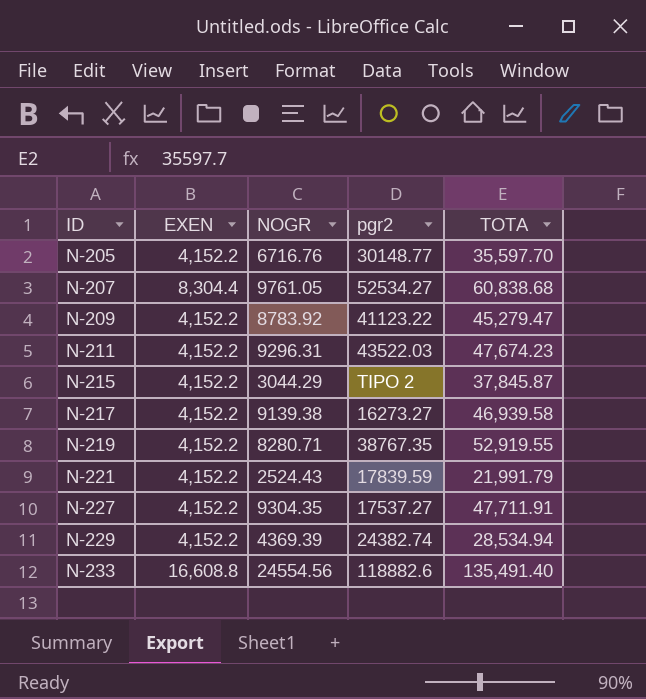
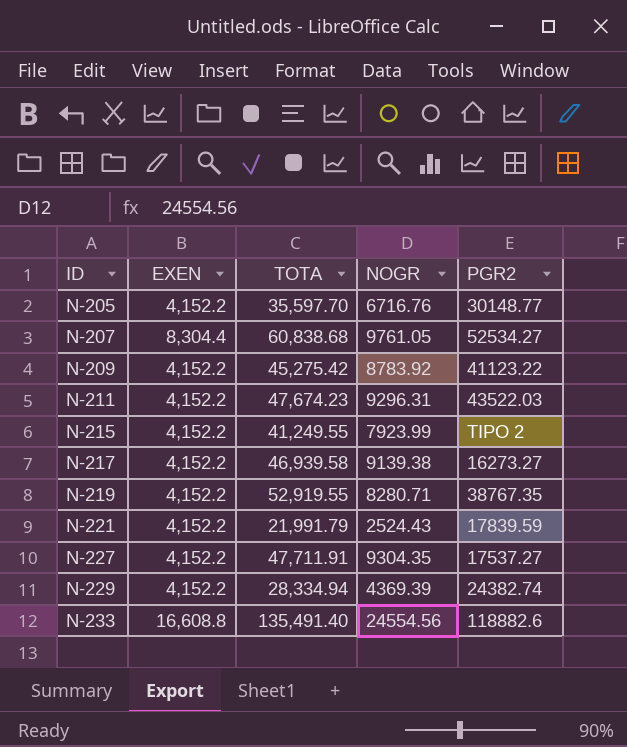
column TOTA | position: 5 -> 3
column name: pgr2 -> PGR2
N-209 | TOTA: 45,279.47 -> 45,275.42
N-215 | TOTA: 37,845.87 -> 41,249.55
N-215 | NOGR: 3044.29 -> 7923.99
N-229 | TOTA: 28,534.94 -> 28,334.94

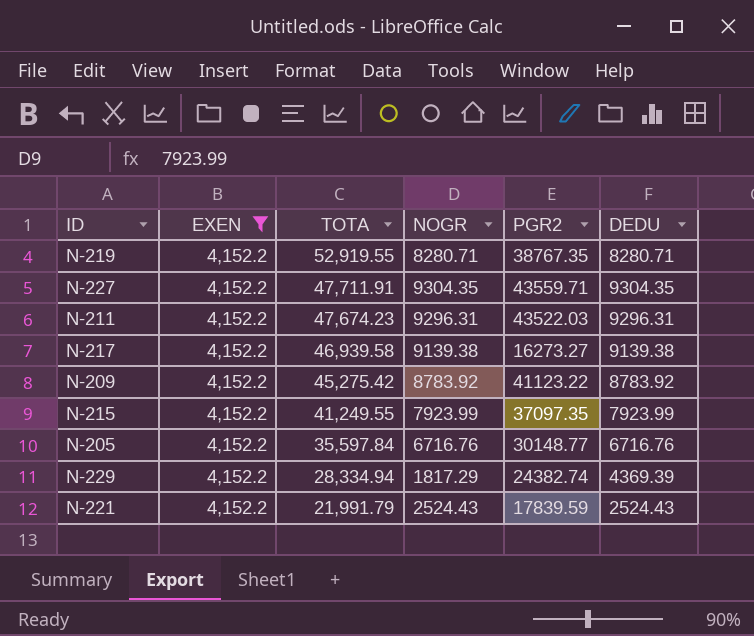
filter: none -> EXEN = 4,152.2
row order: ID ascending -> TOTA descending
column DEDU | position: none -> 6
N-227 | PGR2: 17537.27 -> 43559.71
N-215 | PGR2: TIPO 2 -> 37097.35
N-205 | TOTA: 35,597.70 -> 35,597.84
N-229 | NOGR: 4369.39 -> 1817.29

